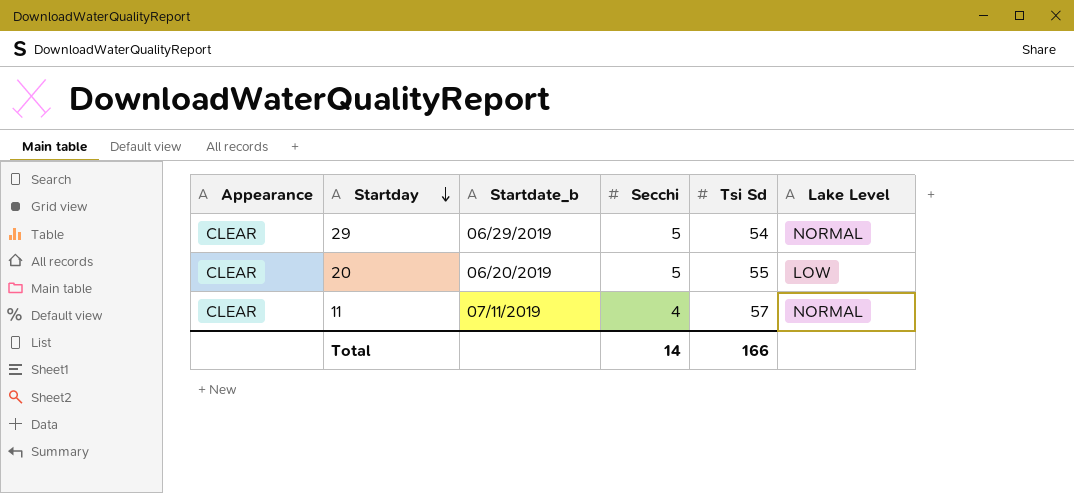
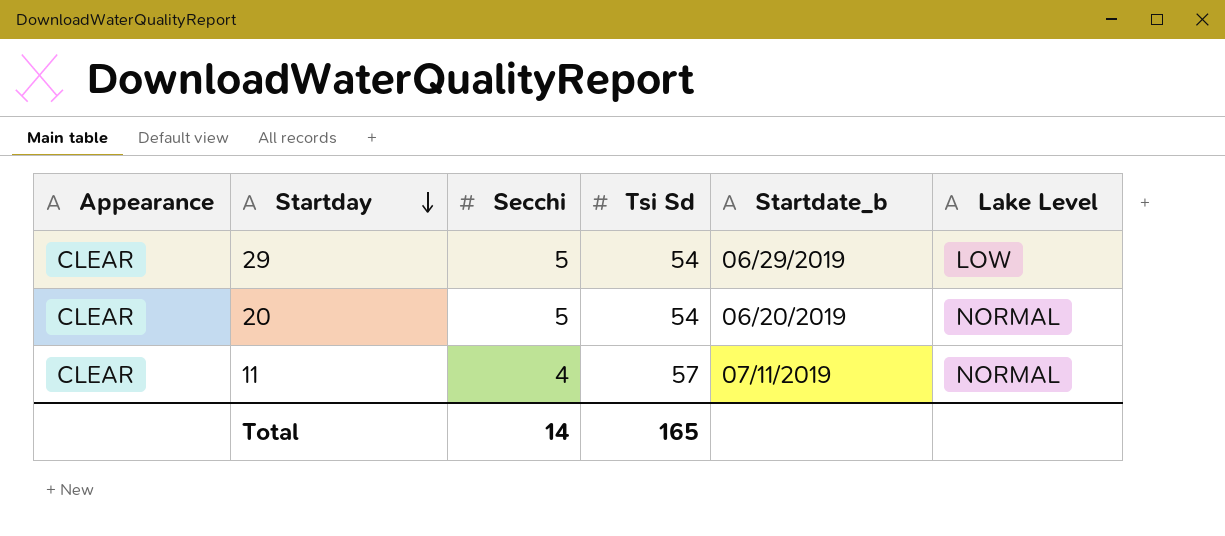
column Startdate_b | position: 3 -> 5
29 | Lake Level: NORMAL -> LOW
20 | Tsi Sd: 55 -> 54
20 | Lake Level: LOW -> NORMAL
Total | Tsi Sd: 166 -> 165

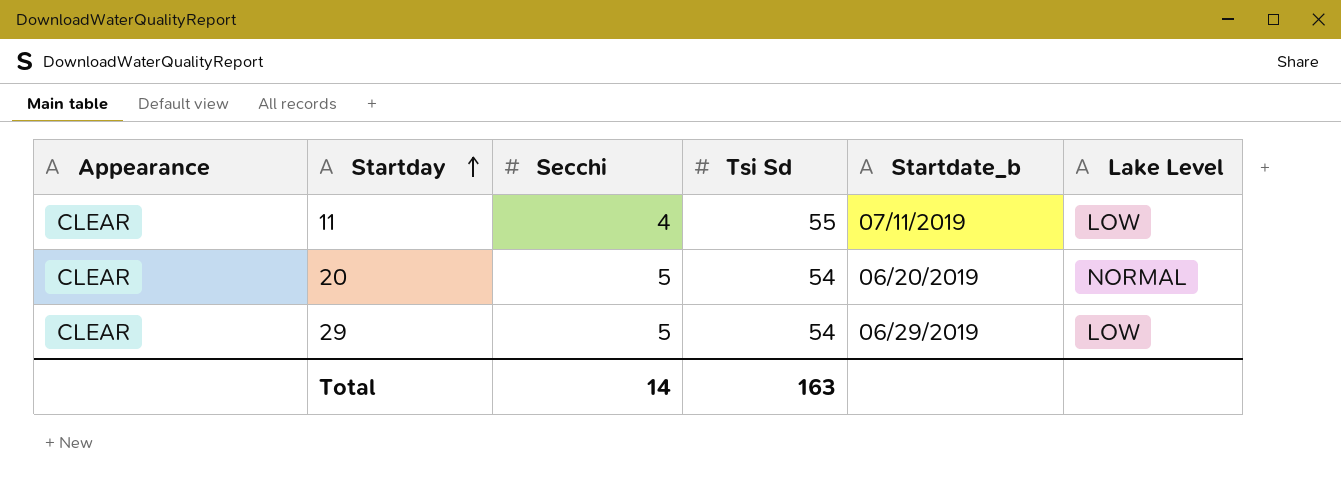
row order: Startday descending -> Startday ascending
11 | Tsi Sd: 57 -> 55
11 | Lake Level: NORMAL -> LOW
Total | Tsi Sd: 165 -> 163

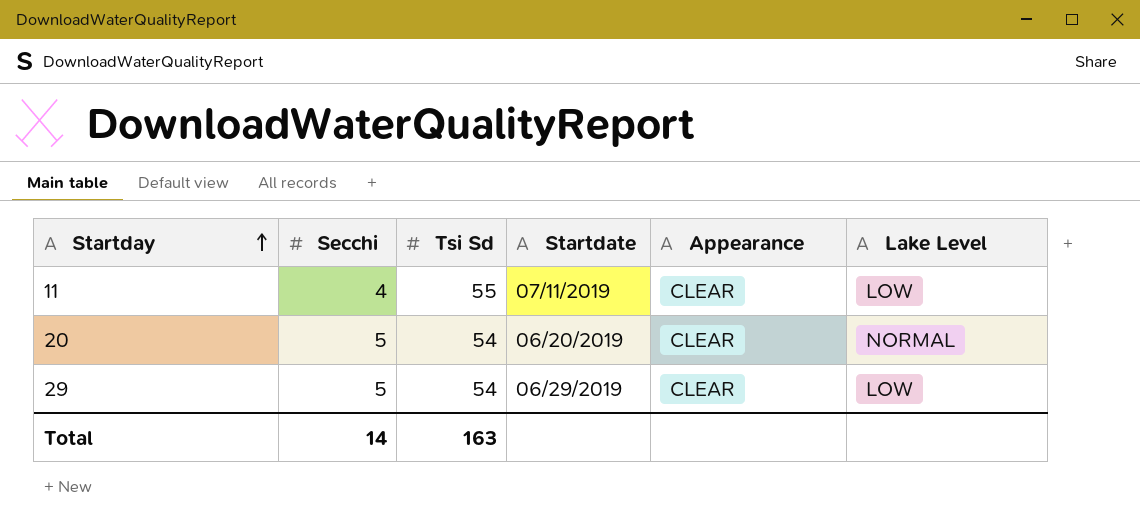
column name: Startdate_b -> Startdate
column Appearance | position: 1 -> 5

